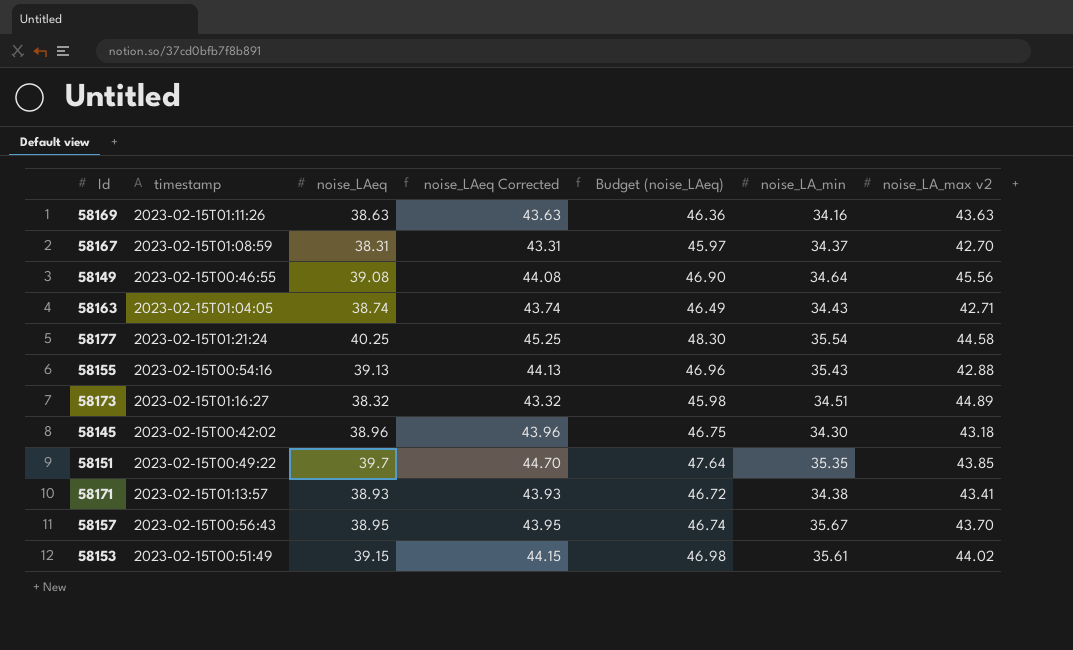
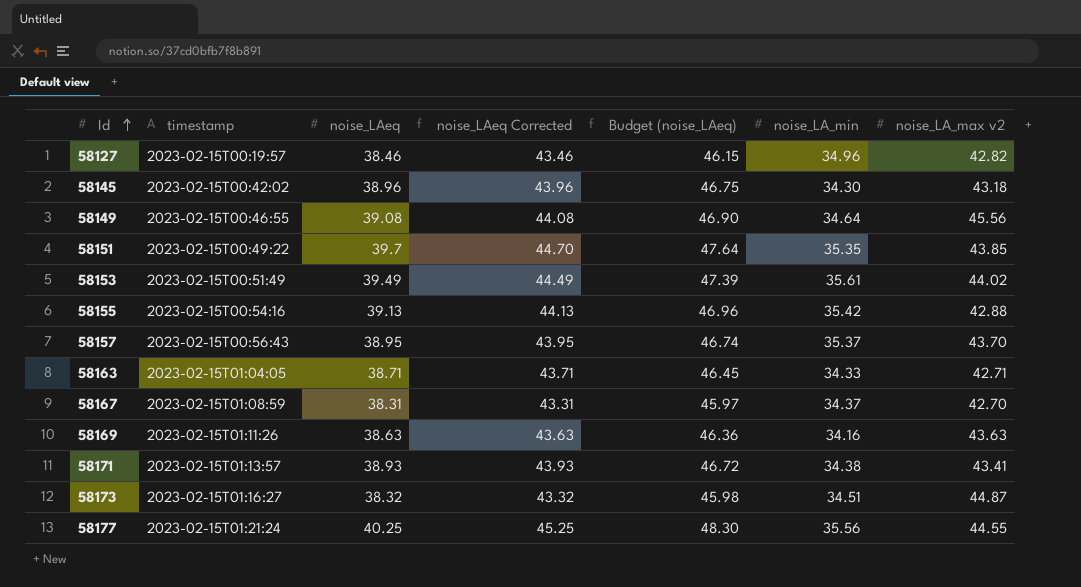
row order: none -> Id ascending
row 58127: none -> 2023-02-15T00:19:57 | 38.46 | 43.46 | 46.15 | 34.96 | 42.82
58153 | noise_LAeq: 39.15 -> 39.49
58153 | noise_LAeq Corrected: 44.15 -> 44.49
58153 | Budget (noise_LAeq): 46.98 -> 47.39
58155 | noise_LA_min: 35.43 -> 35.42
58157 | noise_LA_min: 35.67 -> 35.37
58163 | noise_LAeq: 38.74 -> 38.71
58163 | noise_LAeq Corrected: 43.74 -> 43.71
58163 | Budget (noise_LAeq): 46.49 -> 46.45
58163 | noise_LA_min: 34.43 -> 34.33
58173 | noise_LA_max v2: 44.89 -> 44.87
58177 | noise_LA_min: 35.54 -> 35.56
58177 | noise_LA_max v2: 44.58 -> 44.55

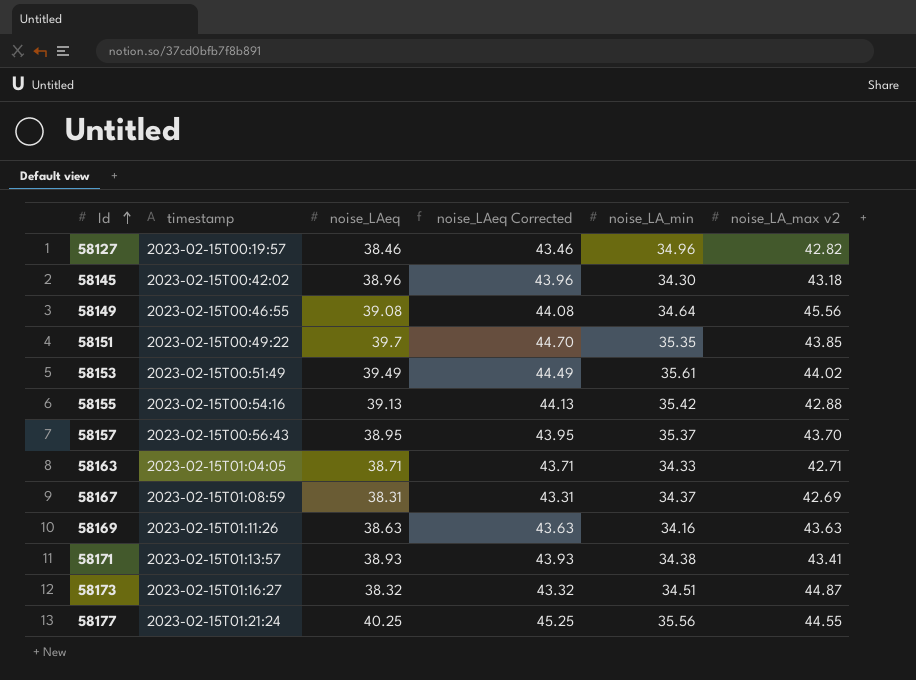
column Budget (noise_LAeq) | formula: [noise_LAeq] * 1.2 -> none
58167 | noise_LA_max v2: 42.70 -> 42.69

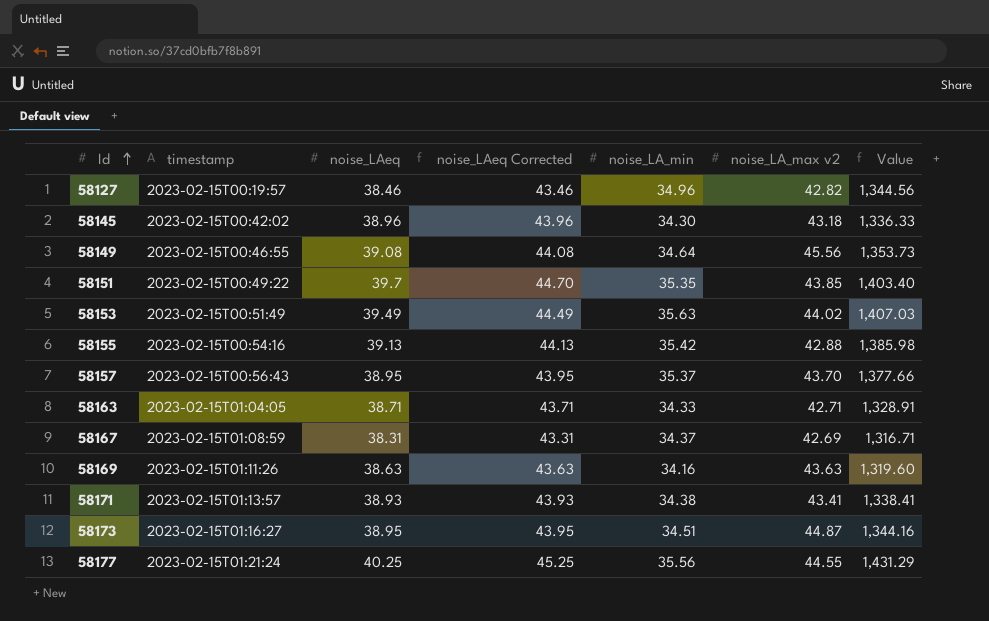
column Value | formula: none -> [noise_LAeq] * [noise_LA_min]
58153 | noise_LA_min: 35.61 -> 35.63
58173 | noise_LAeq: 38.32 -> 38.95
58173 | noise_LAeq Corrected: 43.32 -> 43.95

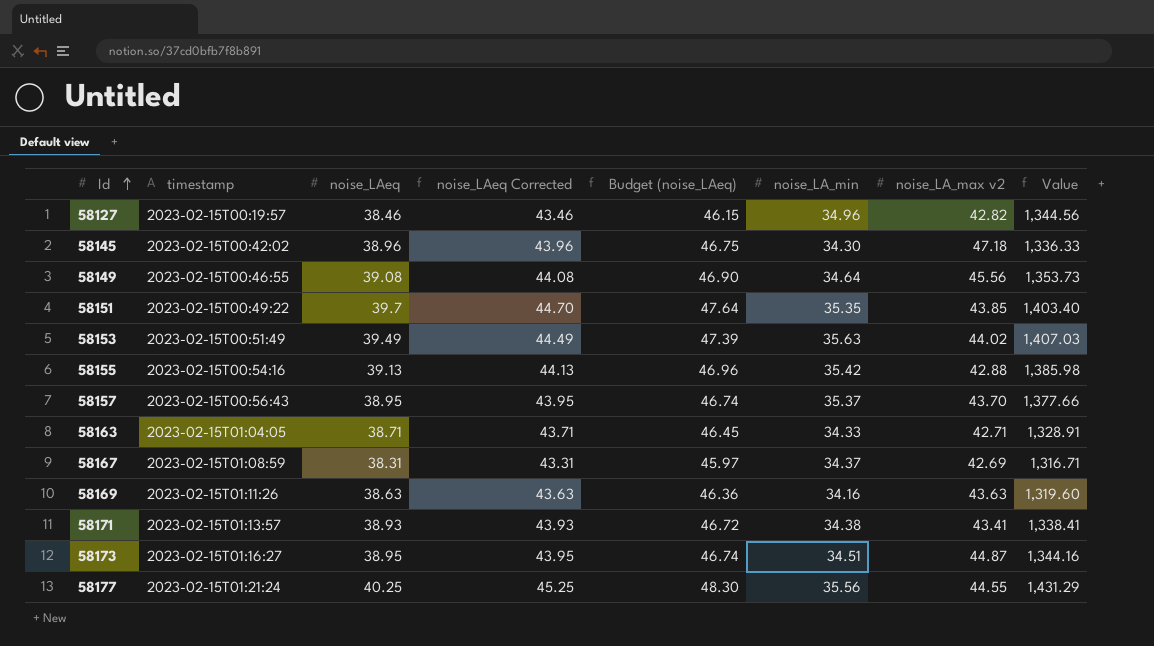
column Budget (noise_LAeq) | formula: none -> [noise_LAeq] * 1.2
58145 | noise_LA_max v2: 43.18 -> 47.18

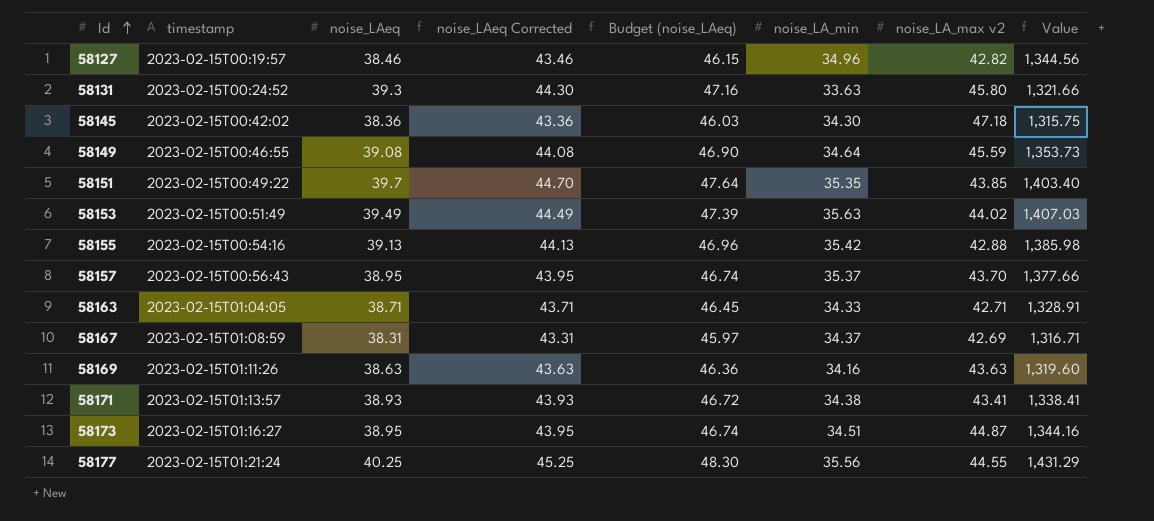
row 58131: none -> 2023-02-15T00:24:52 | 39.3 | 44.30 | 47.16 | 33.63 | 45.80 | 1,321.66
58145 | noise_LAeq: 38.96 -> 38.36
58145 | noise_LAeq Corrected: 43.96 -> 43.36
58145 | Budget (noise_LAeq): 46.75 -> 46.03
58145 | Value: 1,336.33 -> 1,315.75
58149 | noise_LA_max v2: 45.56 -> 45.59

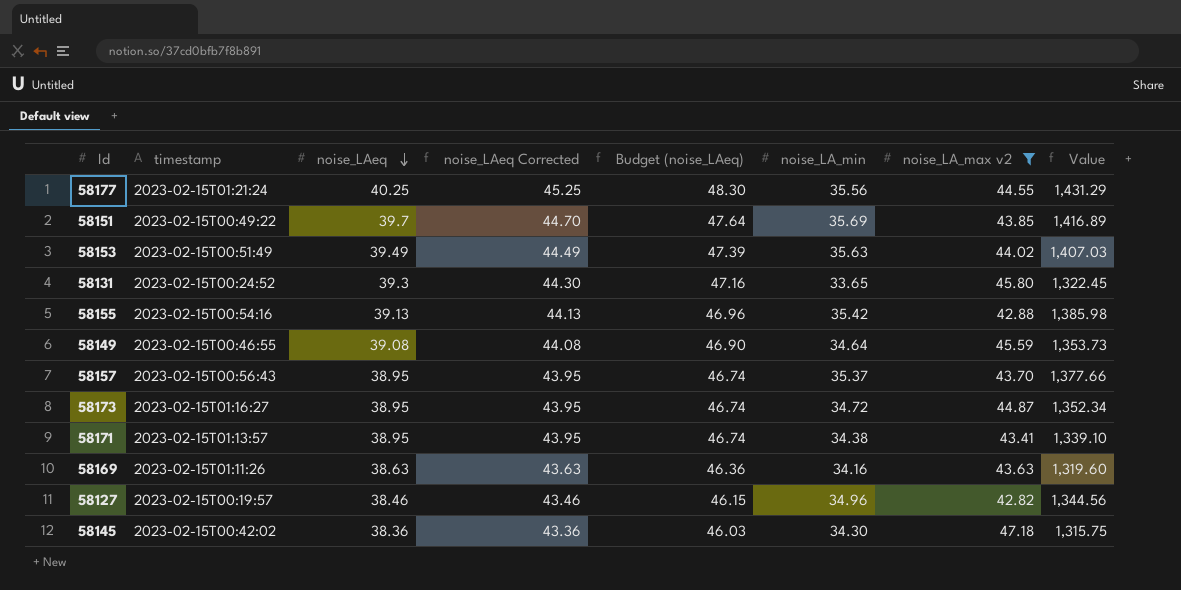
filter: none -> noise_LA_max v2 >= 42.82
row order: Id ascending -> noise_LAeq descending
58151 | noise_LA_min: 35.35 -> 35.69
58151 | Value: 1,403.40 -> 1,416.89
58131 | noise_LA_min: 33.63 -> 33.65
58131 | Value: 1,321.66 -> 1,322.45
58173 | noise_LA_min: 34.51 -> 34.72
58173 | Value: 1,344.16 -> 1,352.34
58171 | noise_LAeq: 38.93 -> 38.95
58171 | noise_LAeq Corrected: 43.93 -> 43.95
58171 | Budget (noise_LAeq): 46.72 -> 46.74
58171 | Value: 1,338.41 -> 1,339.10

